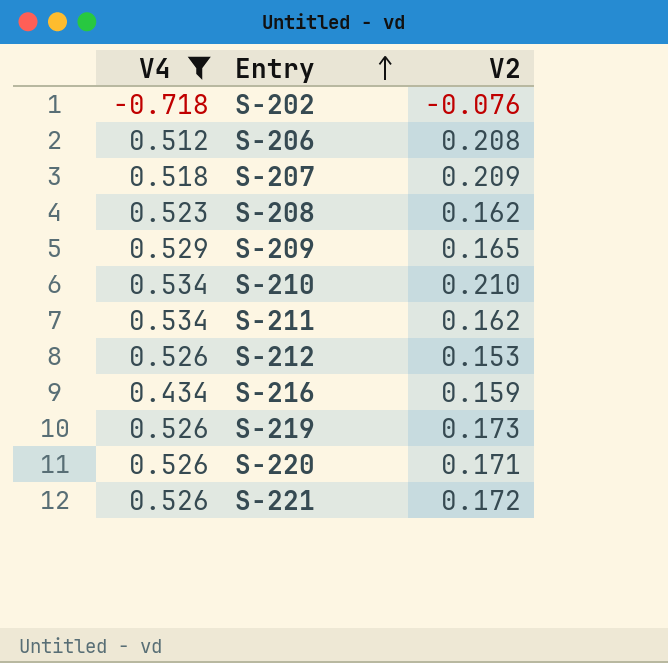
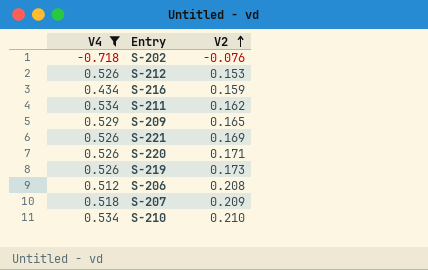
row order: Entry ascending -> V2 ascending
row S-208: 0.523 | 0.162 -> none
S-221 | V2: 0.172 -> 0.169

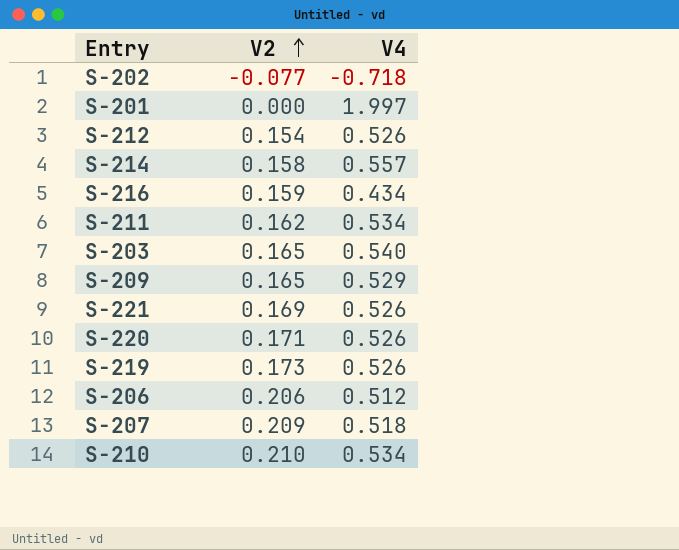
filter: V4 <= 0.534 -> none
column V4 | position: 1 -> 3
S-202 | V2: -0.076 -> -0.077
S-212 | V2: 0.153 -> 0.154
S-206 | V2: 0.208 -> 0.206

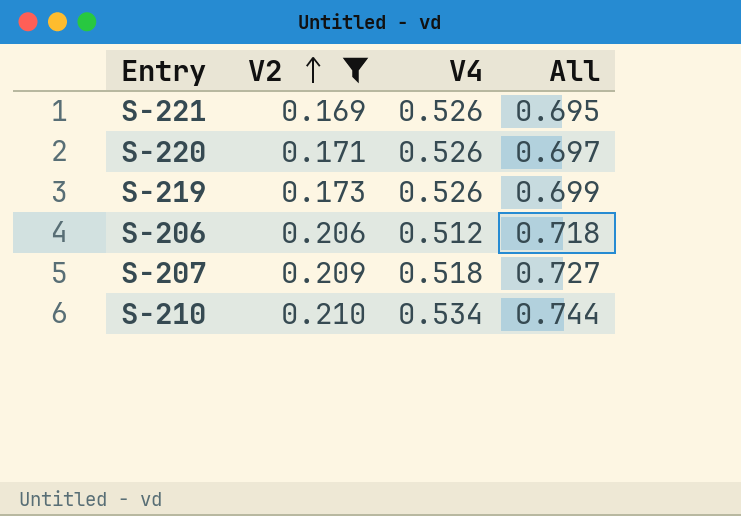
filter: none -> V2 >= 0.169
column All | formula: none -> [V2] + [V4]

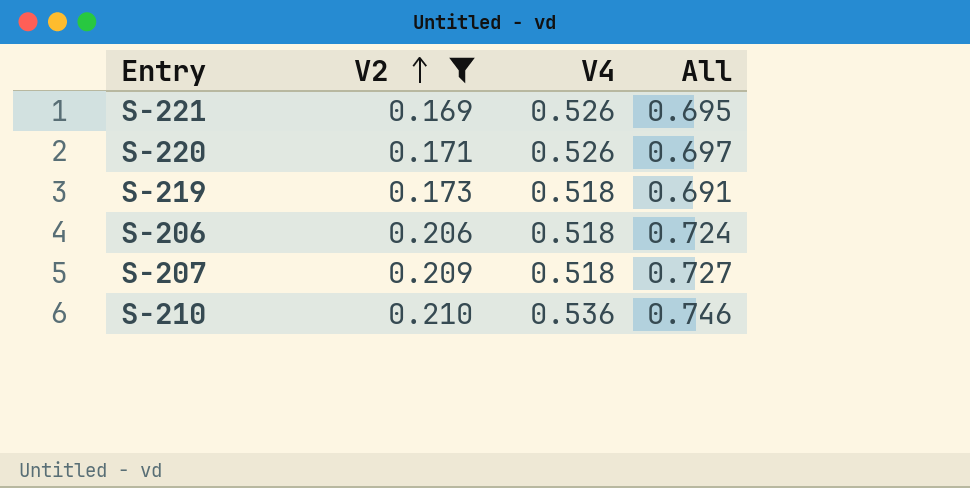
S-219 | V4: 0.526 -> 0.518
S-219 | All: 0.699 -> 0.691
S-206 | V4: 0.512 -> 0.518
S-206 | All: 0.718 -> 0.724
S-210 | V4: 0.534 -> 0.536
S-210 | All: 0.744 -> 0.746

